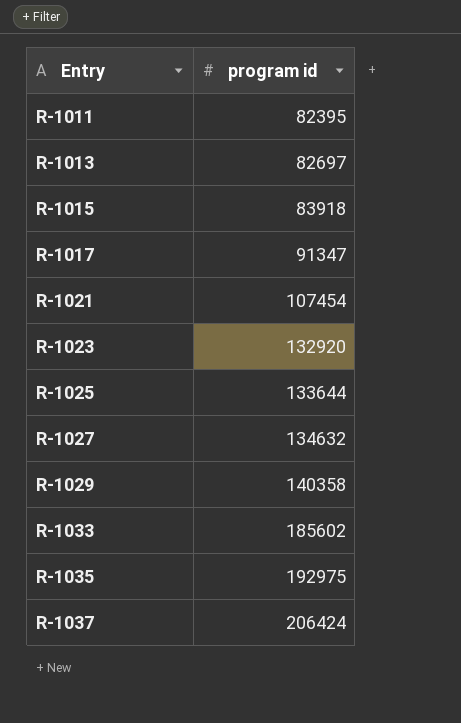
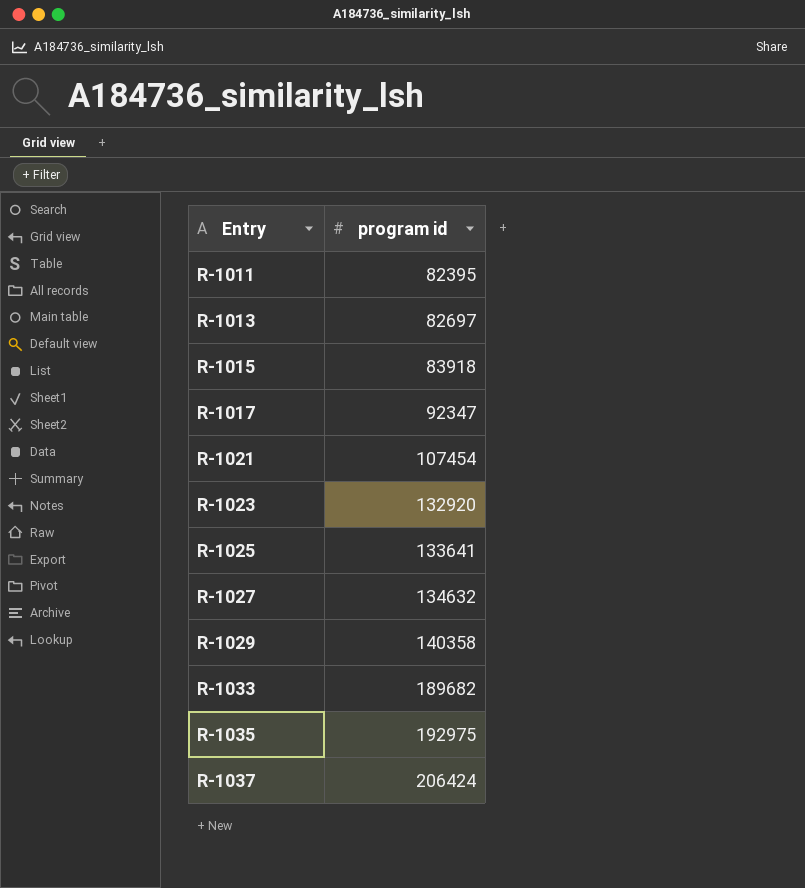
R-1017 | program id: 91347 -> 92347
R-1025 | program id: 133644 -> 133641
R-1033 | program id: 185602 -> 189682

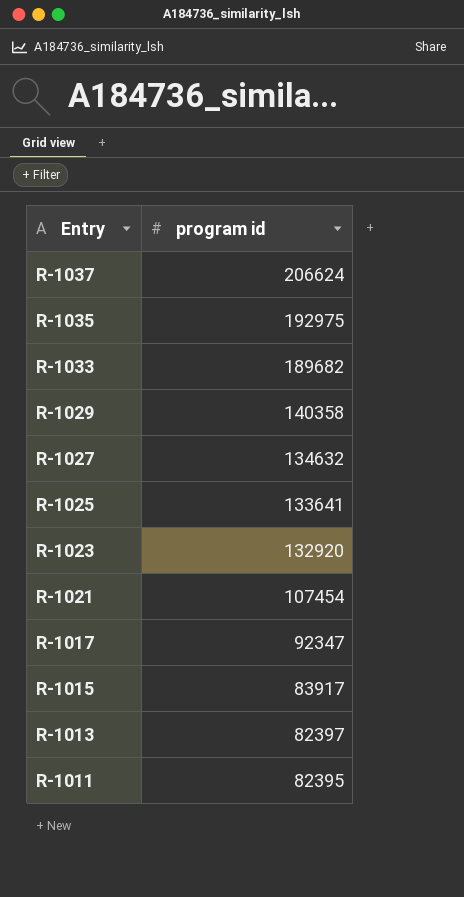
row order: Entry ascending -> Entry descending
R-1037 | program id: 206424 -> 206624
R-1015 | program id: 83918 -> 83917
R-1013 | program id: 82697 -> 82397

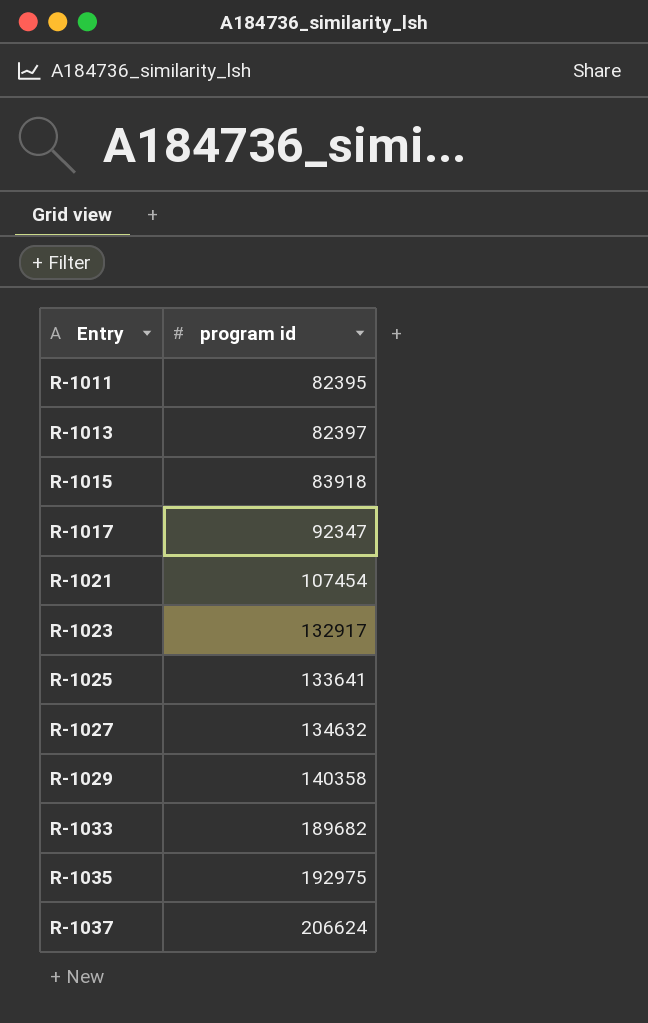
row order: Entry descending -> Entry ascending
R-1015 | program id: 83917 -> 83918
R-1023 | program id: 132920 -> 132917

